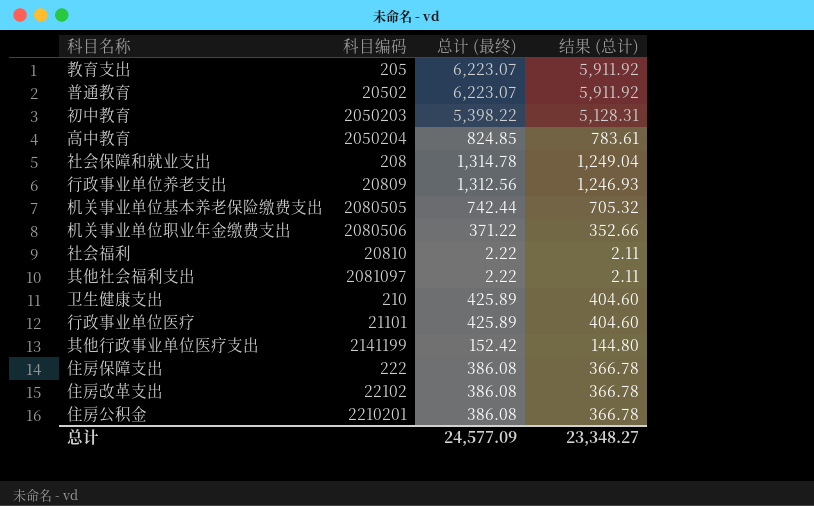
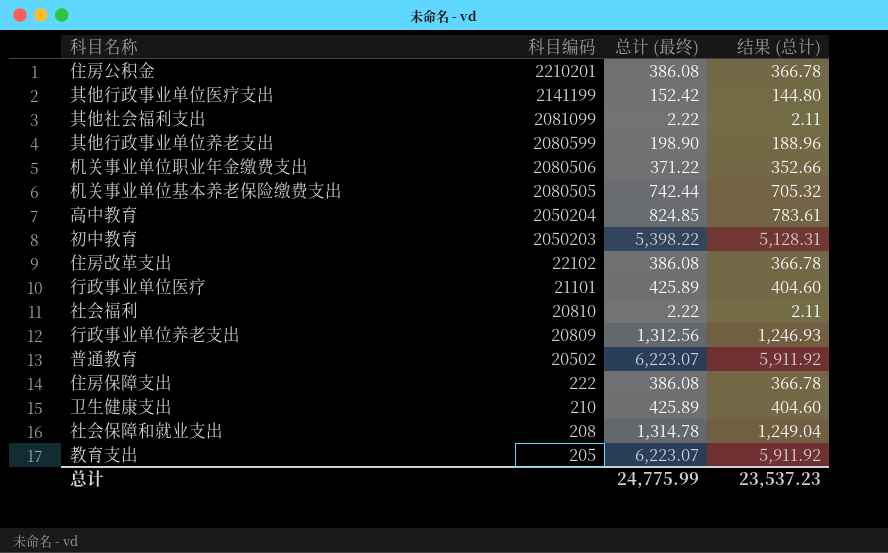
row order: none -> 科目编码 descending
其他社会福利支出 | 科目编码: 2081097 -> 2081099
row 其他行政事业单位养老支出: none -> 2080599 | 198.90 | 188.96
总计 | 总计 (最终): 24,577.09 -> 24,775.99
总计 | 结果 (总计): 23,348.27 -> 23,537.23

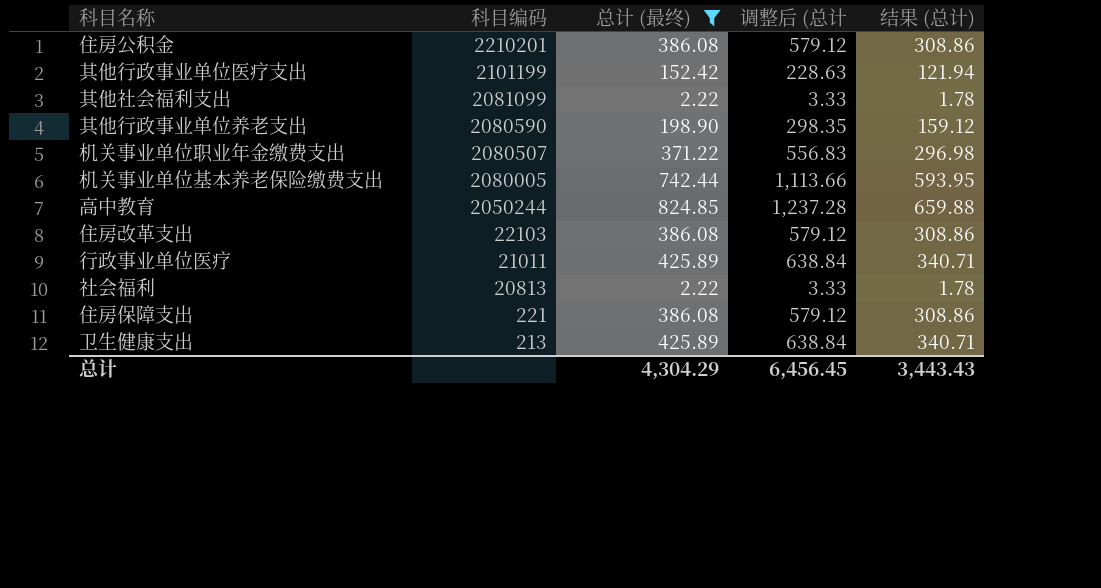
filter: none -> 总计 (最终) <= 824.85
column 调整后 (总计 | formula: none -> [总计 (最终)] * 1.5
column 结果 (总计) | formula: [总计 (最终)] * 0.95 -> [总计 (最终)] * 0.8
其他行政事业单位医疗支出 | 科目编码: 2141199 -> 2101199
其他行政事业单位养老支出 | 科目编码: 2080599 -> 2080590
机关事业单位职业年金缴费支出 | 科目编码: 2080506 -> 2080507
机关事业单位基本养老保险缴费支出 | 科目编码: 2080505 -> 2080005
高中教育 | 科目编码: 2050204 -> 2050244
住房改革支出 | 科目编码: 22102 -> 22103
行政事业单位医疗 | 科目编码: 21101 -> 21011
社会福利 | 科目编码: 20810 -> 20813
住房保障支出 | 科目编码: 222 -> 221
卫生健康支出 | 科目编码: 210 -> 213
总计 | 总计 (最终): 24,775.99 -> 4,304.29
总计 | 结果 (总计): 23,537.23 -> 3,443.43

